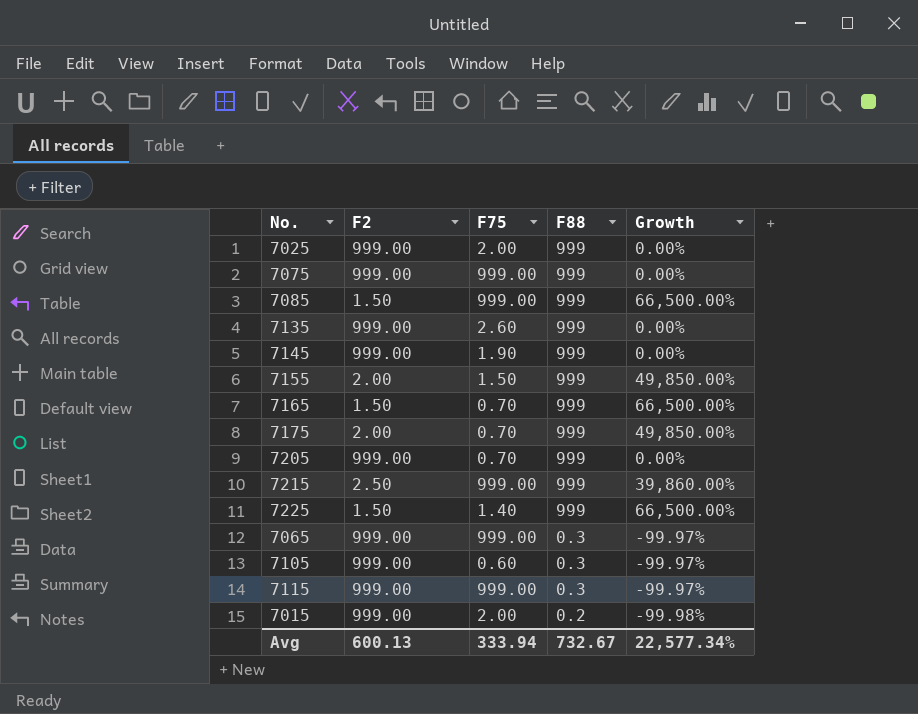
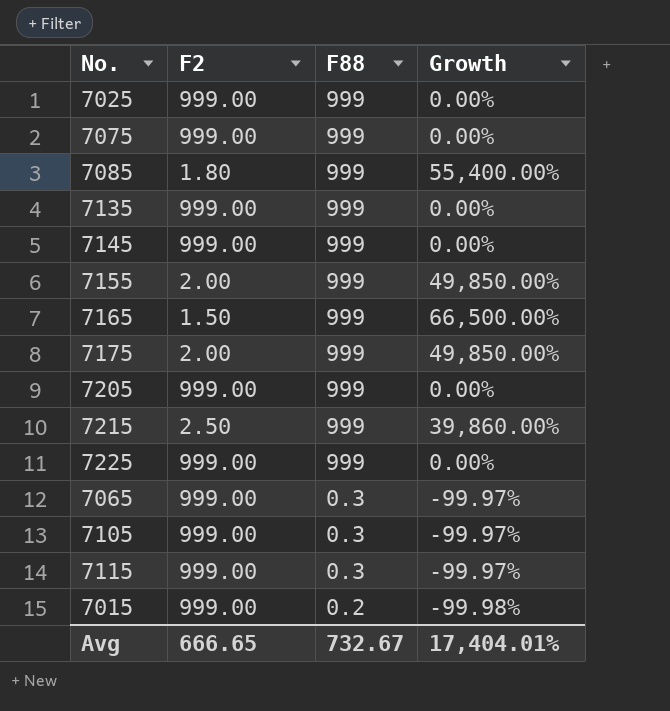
column F75 | position: 3 -> none
7085 | F2: 1.50 -> 1.80
7085 | Growth: 66,500.00% -> 55,400.00%
7225 | F2: 1.50 -> 999.00
7225 | Growth: 66,500.00% -> 0.00%
Avg | F2: 600.13 -> 666.65
Avg | Growth: 22,577.34% -> 17,404.01%

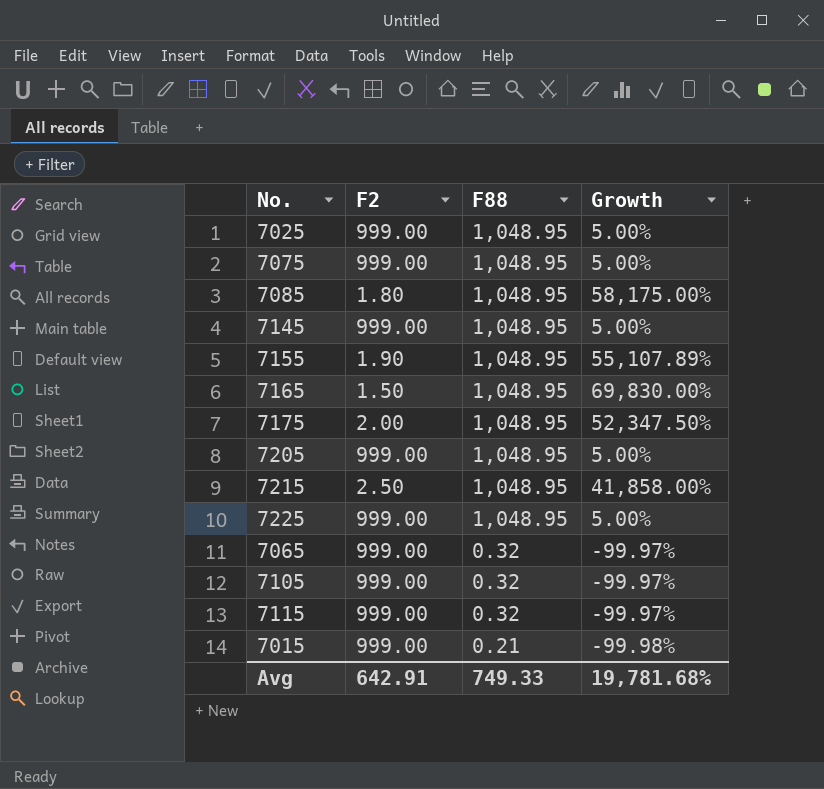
row 7135: 999.00 | 999 | 0.00% -> none
7025 | F88: 999 -> 1,048.95
7025 | Growth: 0.00% -> 5.00%
7075 | F88: 999 -> 1,048.95
7075 | Growth: 0.00% -> 5.00%
7085 | F88: 999 -> 1,048.95
7085 | Growth: 55,400.00% -> 58,175.00%
7145 | F88: 999 -> 1,048.95
7145 | Growth: 0.00% -> 5.00%
7155 | F2: 2.00 -> 1.90
7155 | F88: 999 -> 1,048.95
7155 | Growth: 49,850.00% -> 55,107.89%
7165 | F88: 999 -> 1,048.95
7165 | Growth: 66,500.00% -> 69,830.00%
7175 | F88: 999 -> 1,048.95
7175 | Growth: 49,850.00% -> 52,347.50%
7205 | F88: 999 -> 1,048.95
7205 | Growth: 0.00% -> 5.00%
7215 | F88: 999 -> 1,048.95
7215 | Growth: 39,860.00% -> 41,858.00%
7225 | F88: 999 -> 1,048.95
7225 | Growth: 0.00% -> 5.00%
7065 | F88: 0.3 -> 0.32
7105 | F88: 0.3 -> 0.32
7115 | F88: 0.3 -> 0.32
7015 | F88: 0.2 -> 0.21
Avg | F2: 666.65 -> 642.91
Avg | F88: 732.67 -> 749.33
Avg | Growth: 17,404.01% -> 19,781.68%

